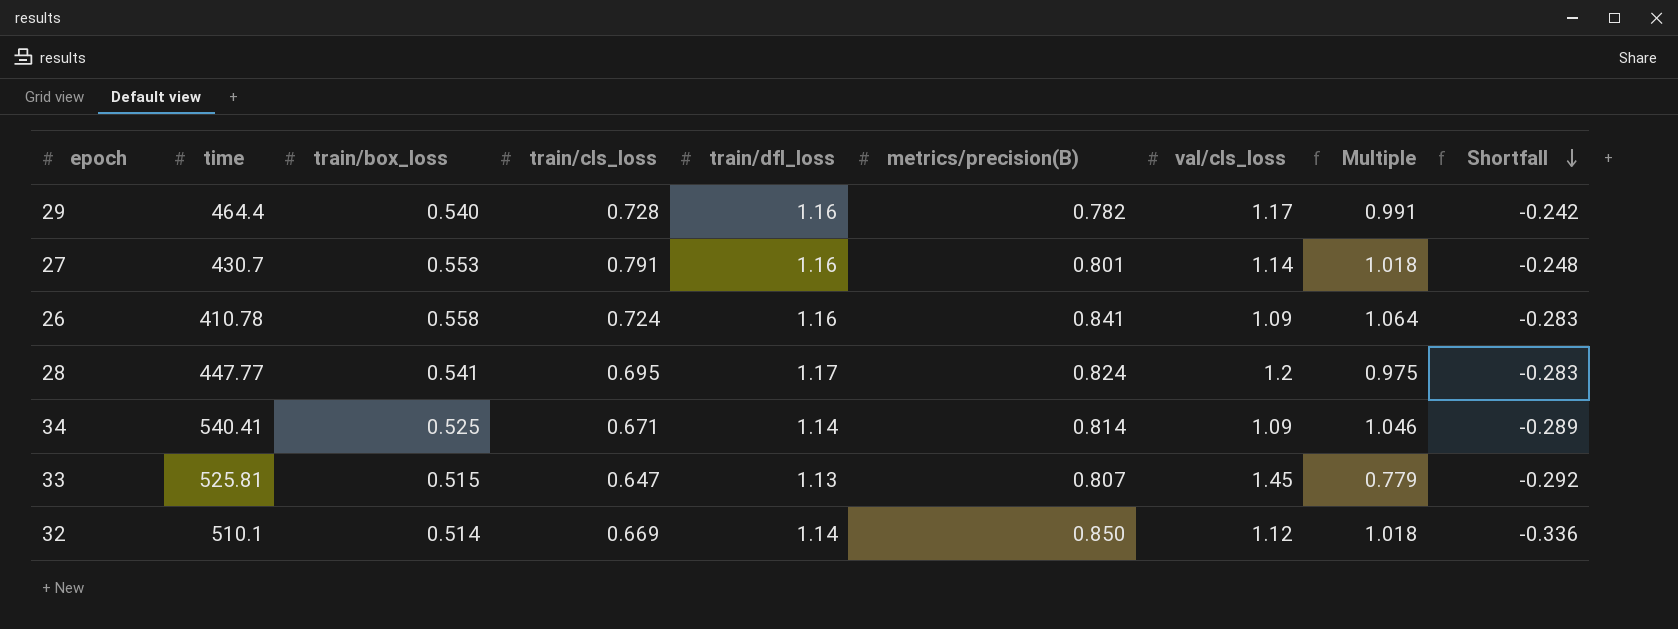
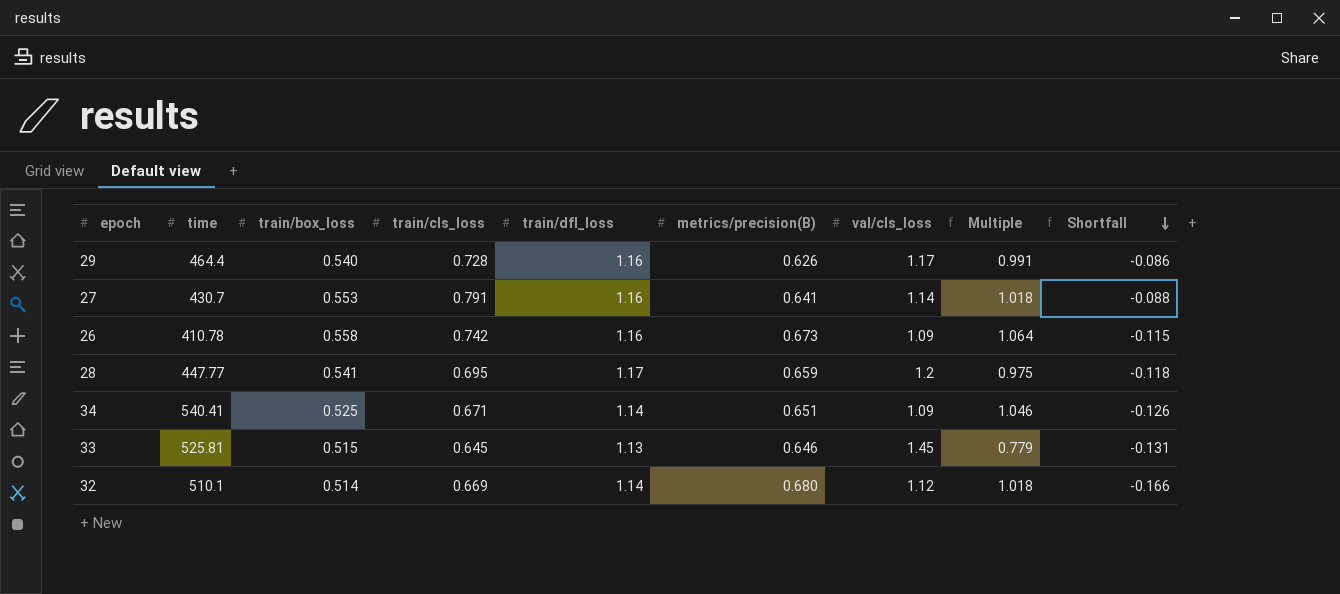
29 | metrics/precision(B): 0.782 -> 0.626
29 | Shortfall: -0.242 -> -0.086
27 | metrics/precision(B): 0.801 -> 0.641
27 | Shortfall: -0.248 -> -0.088
26 | train/cls_loss: 0.724 -> 0.742
26 | metrics/precision(B): 0.841 -> 0.673
26 | Shortfall: -0.283 -> -0.115
28 | metrics/precision(B): 0.824 -> 0.659
28 | Shortfall: -0.283 -> -0.118
34 | metrics/precision(B): 0.814 -> 0.651
34 | Shortfall: -0.289 -> -0.126
33 | train/cls_loss: 0.647 -> 0.645
33 | metrics/precision(B): 0.807 -> 0.646
33 | Shortfall: -0.292 -> -0.131
32 | metrics/precision(B): 0.850 -> 0.680
32 | Shortfall: -0.336 -> -0.166

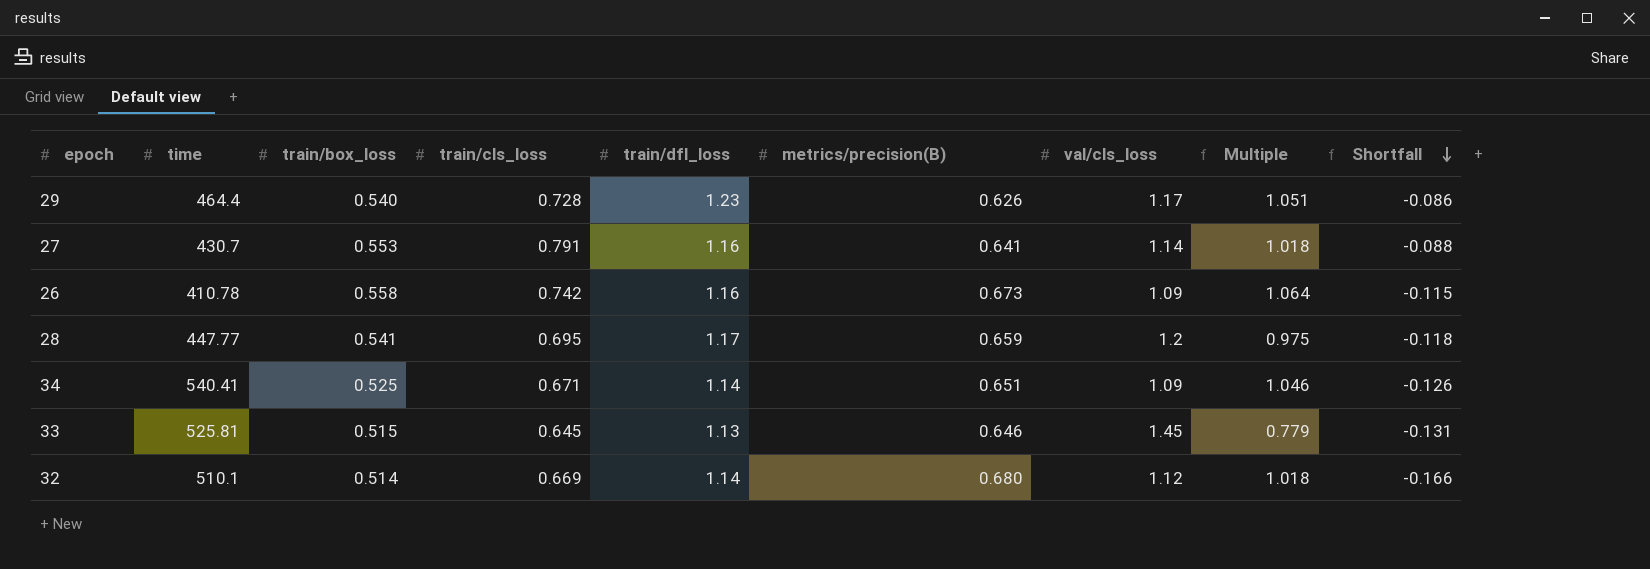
29 | train/dfl_loss: 1.16 -> 1.23
29 | Multiple: 0.991 -> 1.051

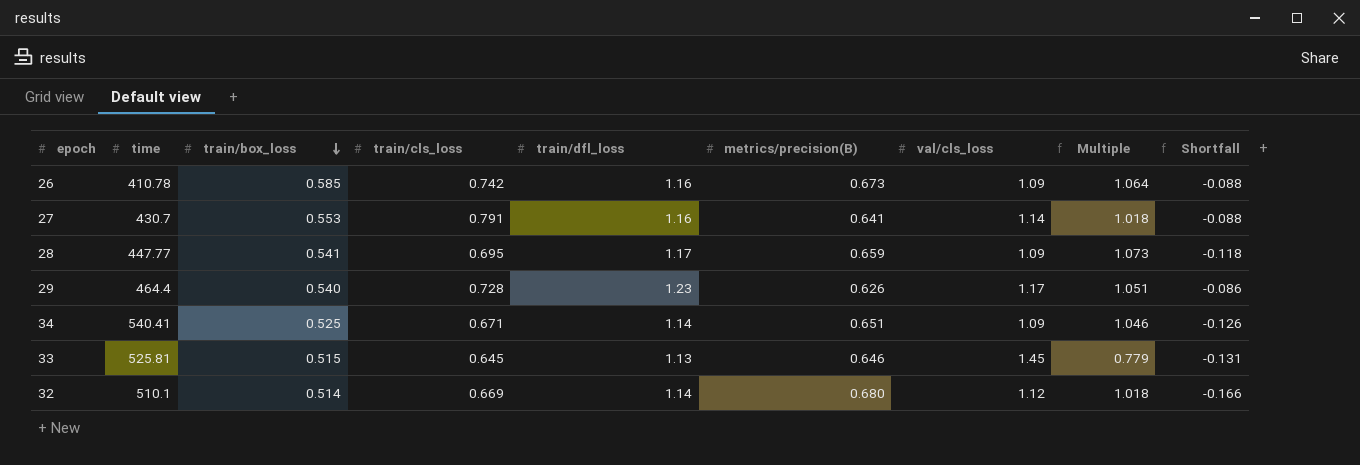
row order: Shortfall descending -> train/box_loss descending
26 | train/box_loss: 0.558 -> 0.585
26 | Shortfall: -0.115 -> -0.088
28 | val/cls_loss: 1.2 -> 1.09
28 | Multiple: 0.975 -> 1.073

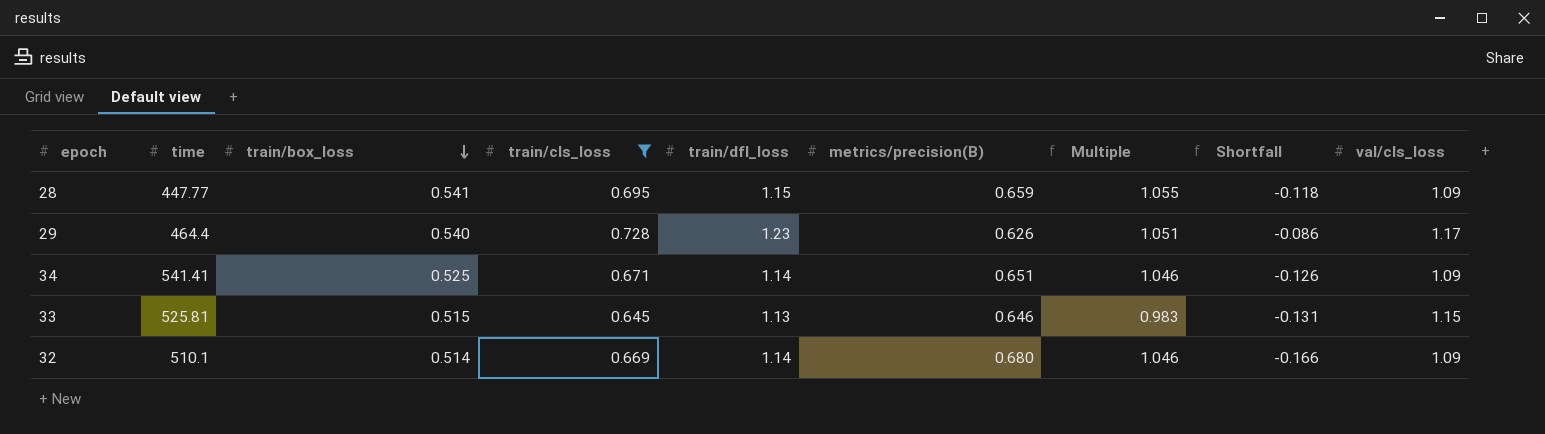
filter: none -> train/cls_loss <= 0.728
column val/cls_loss | position: 7 -> 9
28 | train/dfl_loss: 1.17 -> 1.15
28 | Multiple: 1.073 -> 1.055
34 | time: 540.41 -> 541.41
33 | Multiple: 0.779 -> 0.983
33 | val/cls_loss: 1.45 -> 1.15
32 | Multiple: 1.018 -> 1.046
32 | val/cls_loss: 1.12 -> 1.09

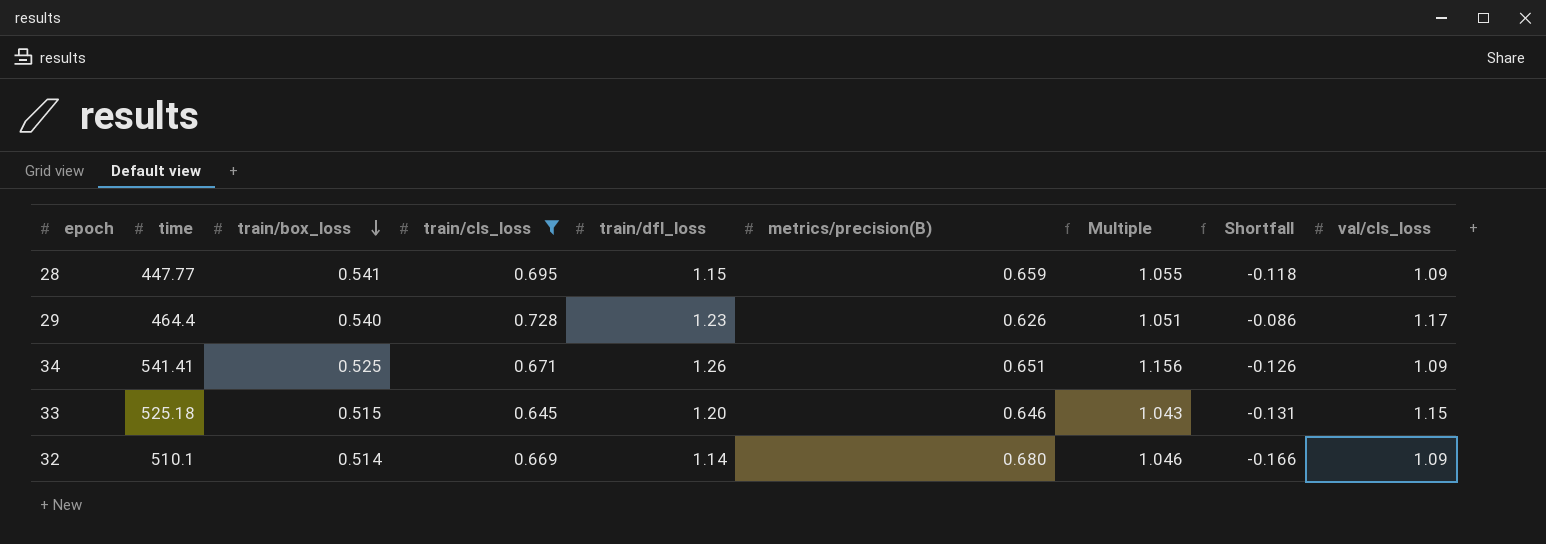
34 | train/dfl_loss: 1.14 -> 1.26
34 | Multiple: 1.046 -> 1.156
33 | time: 525.81 -> 525.18
33 | train/dfl_loss: 1.13 -> 1.20
33 | Multiple: 0.983 -> 1.043

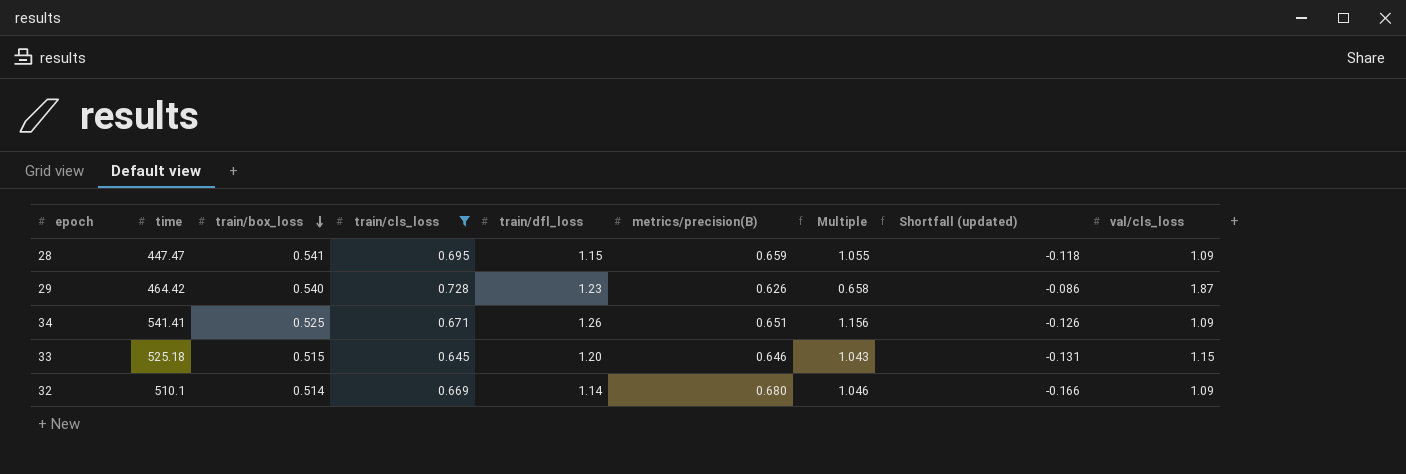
column name: Shortfall -> Shortfall (updated)
28 | time: 447.77 -> 447.47
29 | time: 464.4 -> 464.42
29 | Multiple: 1.051 -> 0.658
29 | val/cls_loss: 1.17 -> 1.87

